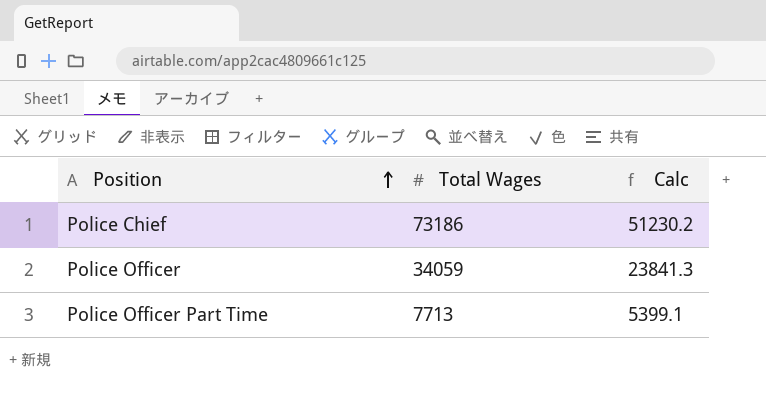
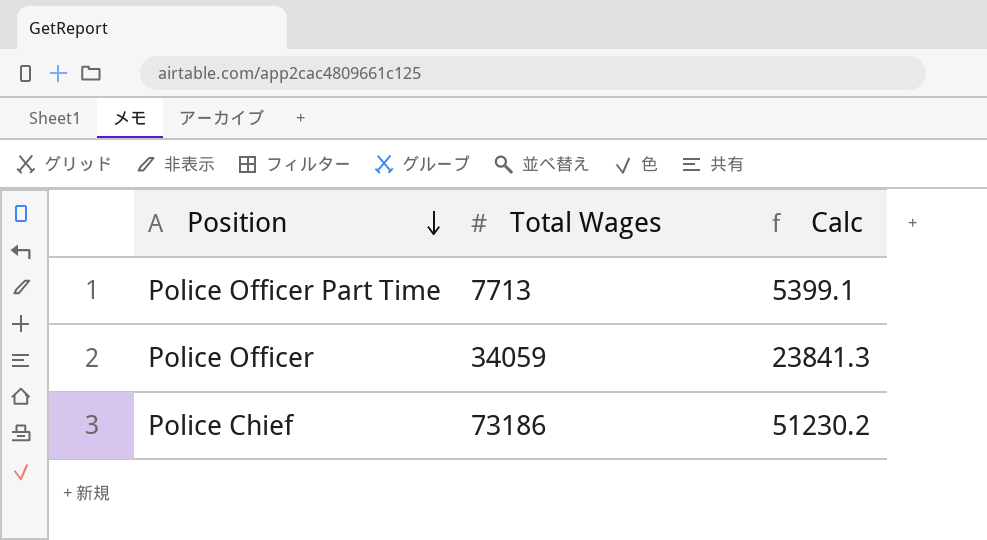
row order: Position ascending -> Position descending

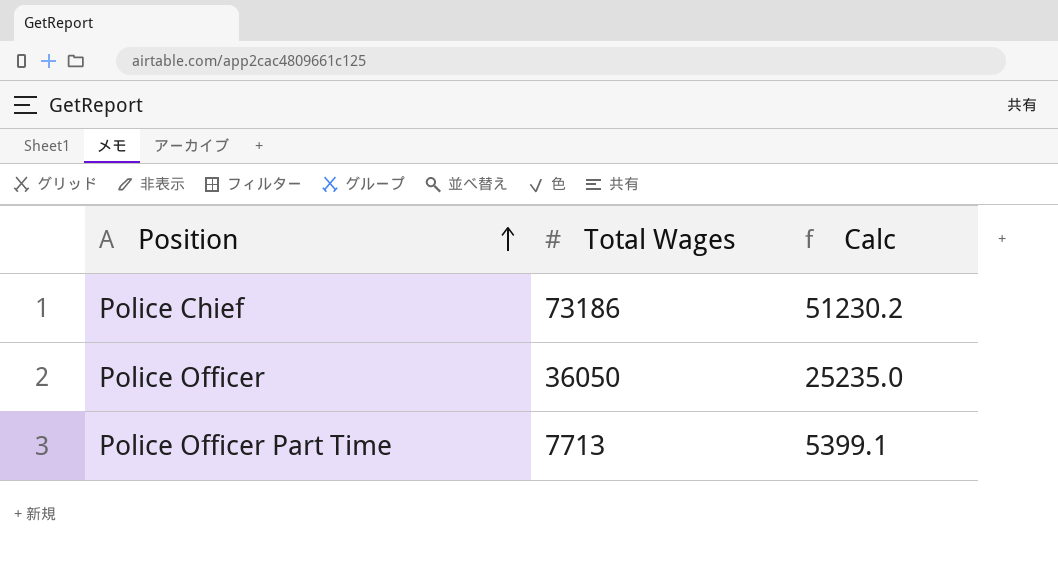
row order: Position descending -> Position ascending
Police Officer | Total Wages: 34059 -> 36050
Police Officer | Calc: 23841.3 -> 25235.0

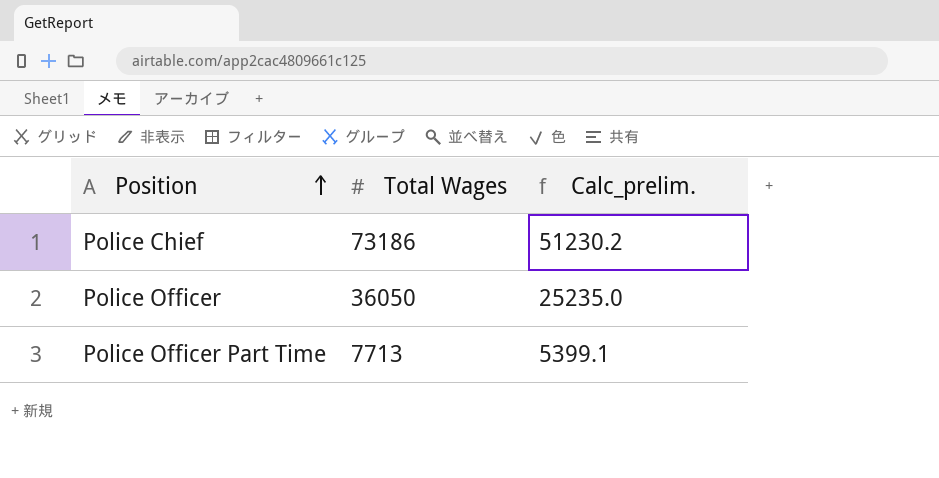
column name: Calc -> Calc_prelim.

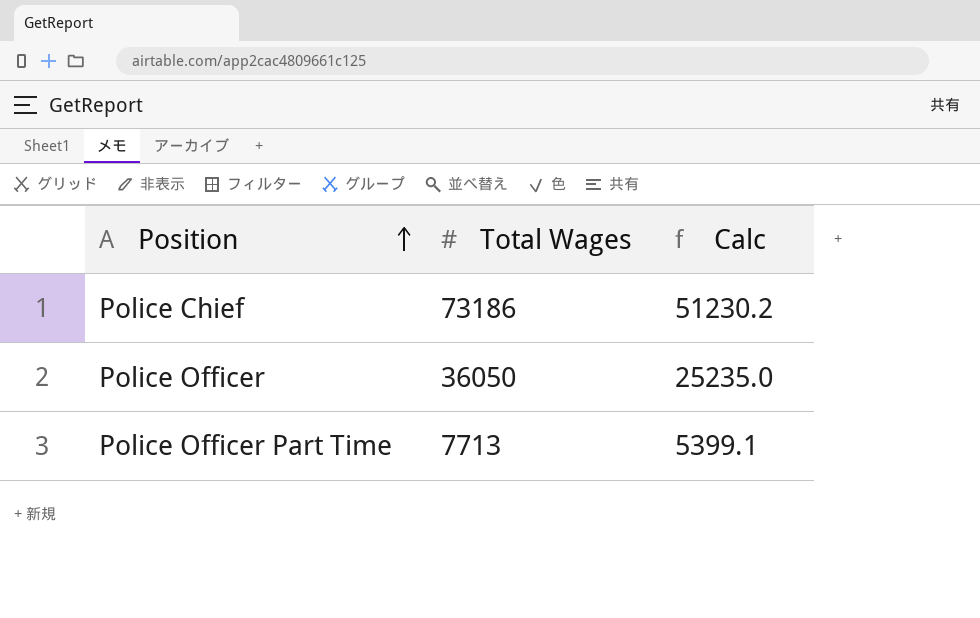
column name: Calc_prelim. -> Calc

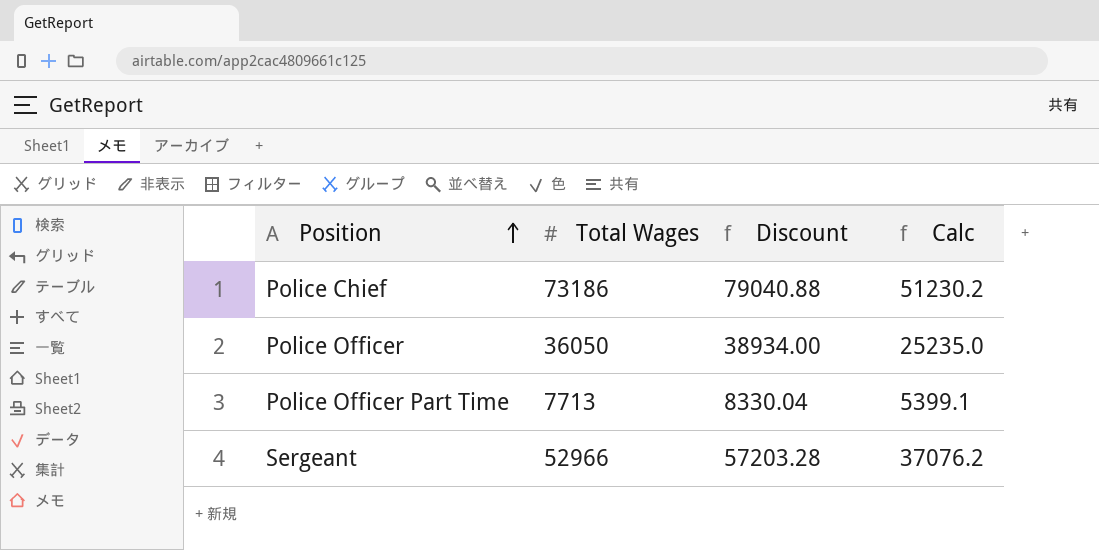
column Discount | formula: none -> [Total Wages] * 1.08
row Sergeant: none -> 52966 | 57203.28 | 37076.2

